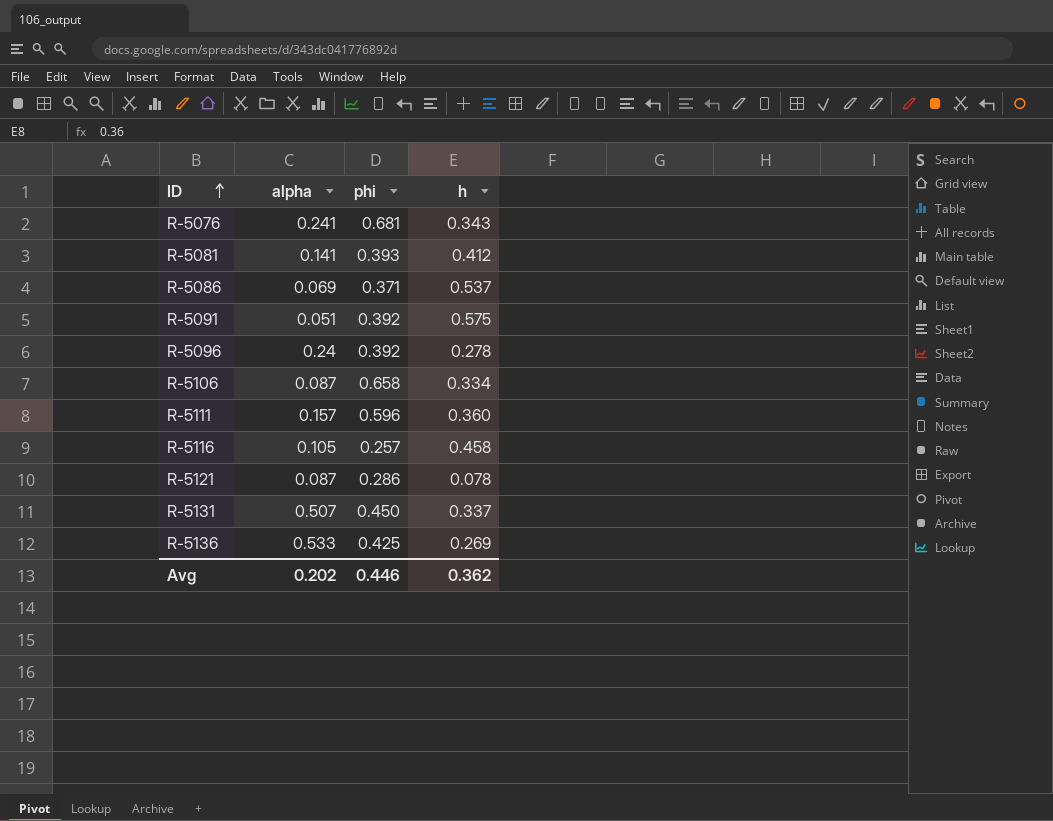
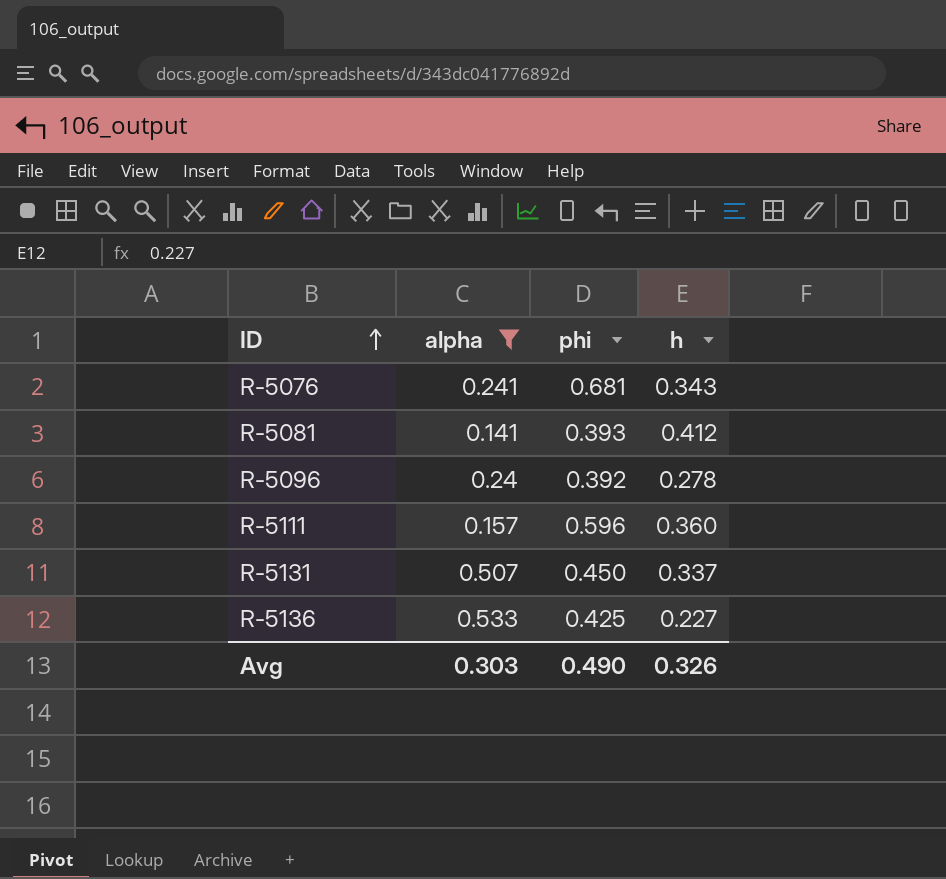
filter: none -> alpha >= 0.141
R-5136 | h: 0.269 -> 0.227
Avg | alpha: 0.202 -> 0.303
Avg | phi: 0.446 -> 0.490
Avg | h: 0.362 -> 0.326

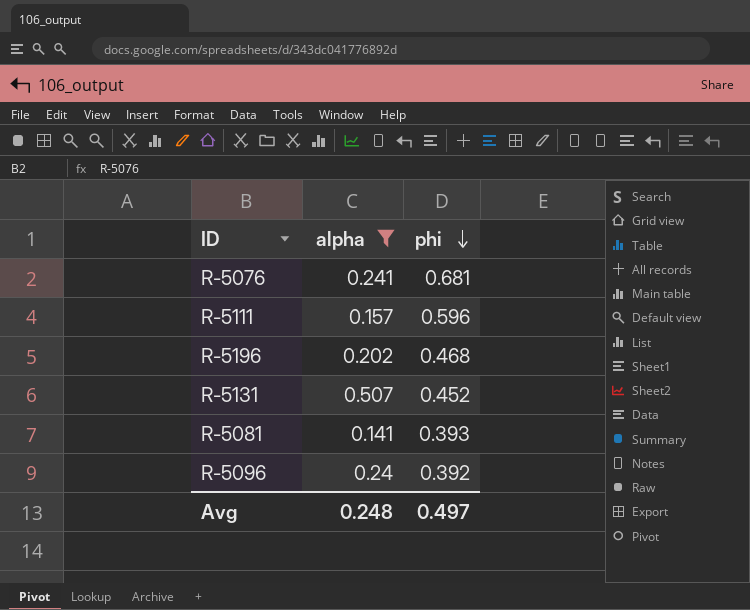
row order: ID ascending -> phi descending
column h | position: 4 -> none
row R-5136: 0.533 | 0.425 | 0.227 -> none
row R-5196: none -> 0.202 | 0.468
R-5131 | phi: 0.450 -> 0.452
Avg | alpha: 0.303 -> 0.248
Avg | phi: 0.490 -> 0.497

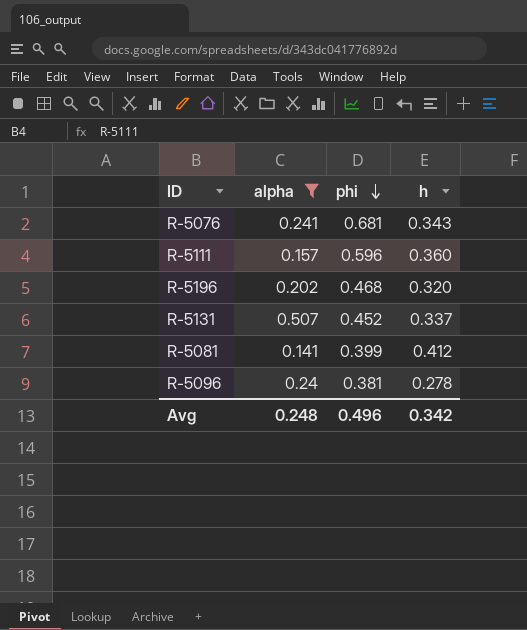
column h | position: none -> 4
R-5081 | phi: 0.393 -> 0.399
R-5096 | phi: 0.392 -> 0.381
Avg | phi: 0.497 -> 0.496

